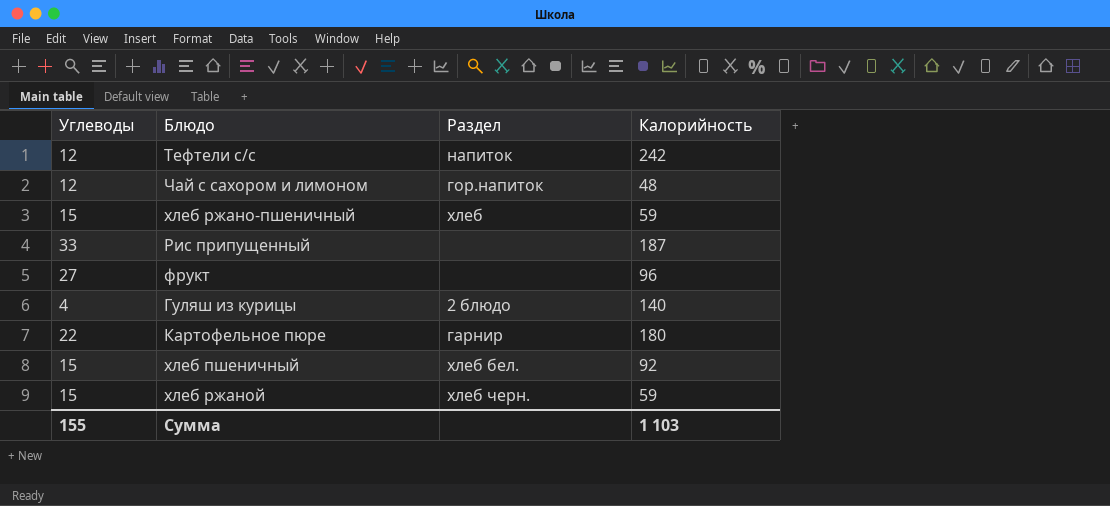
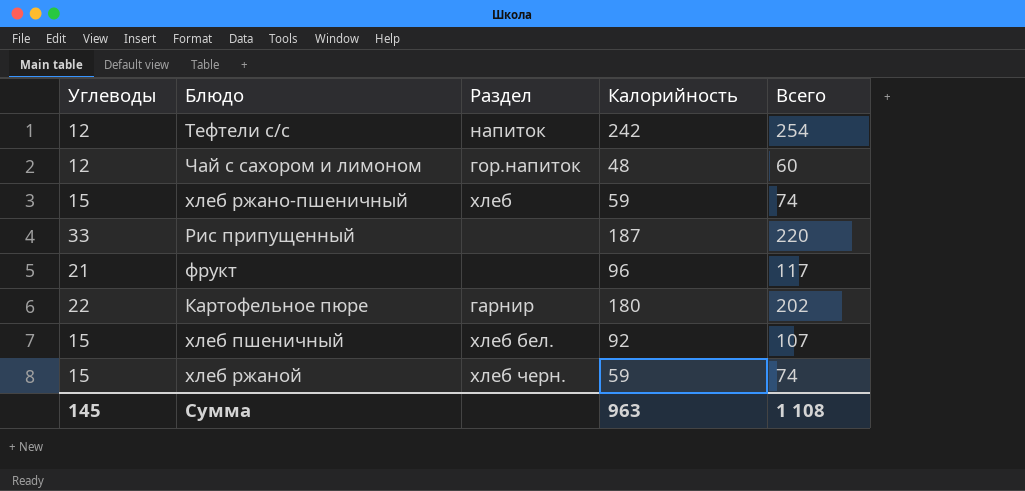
column Всего | formula: none -> [Углеводы] + [Калорийность]
row Гуляш из курицы: 4 | 2 блюдо | 140 -> none
фрукт | Углеводы: 27 -> 21
Сумма | Углеводы: 155 -> 145
Сумма | Калорийность: 1 103 -> 963

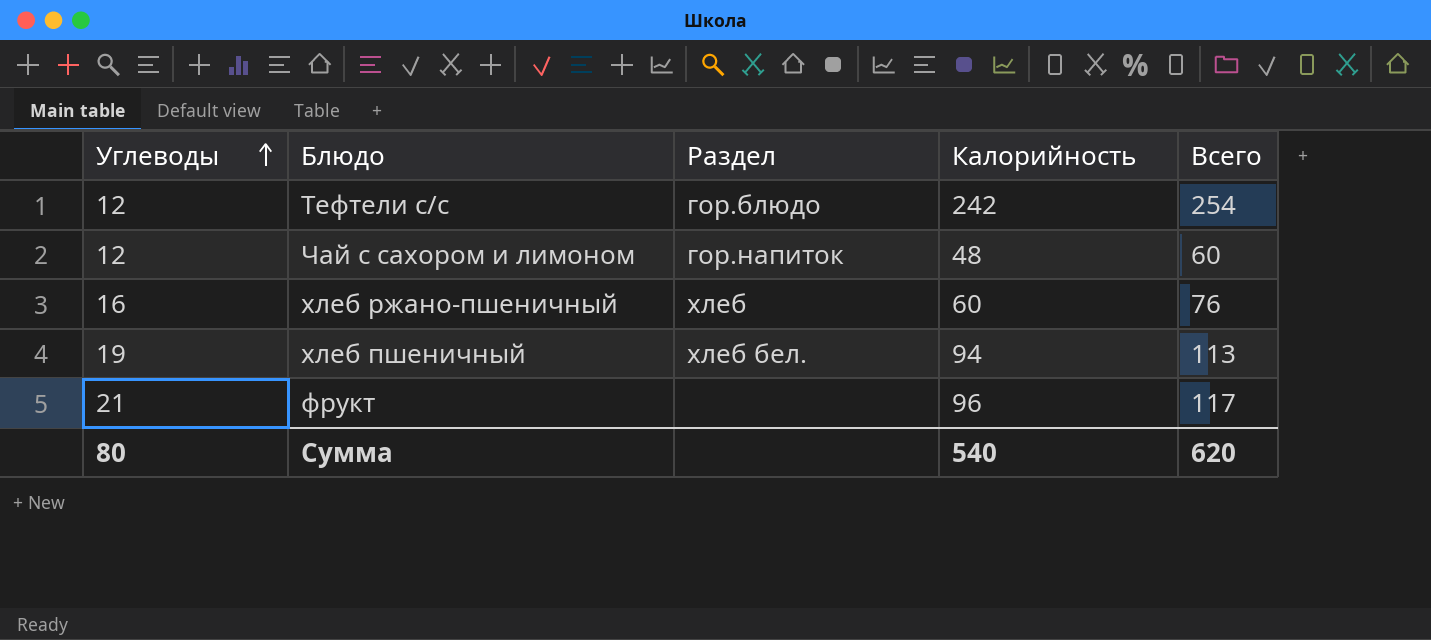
row order: none -> Углеводы ascending
row Рис припущенный: 33 | none | 187 | 220 -> none
row Картофельное пюре: 22 | гарнир | 180 | 202 -> none
row хлеб ржаной: 15 | хлеб черн. | 59 | 74 -> none
Тефтели с/с | Раздел: напиток -> гор.блюдо
хлеб ржано-пшеничный | Углеводы: 15 -> 16
хлеб ржано-пшеничный | Калорийность: 59 -> 60
хлеб ржано-пшеничный | Всего: 74 -> 76
хлеб пшеничный | Углеводы: 15 -> 19
хлеб пшеничный | Калорийность: 92 -> 94
хлеб пшеничный | Всего: 107 -> 113
Сумма | Углеводы: 145 -> 80
Сумма | Калорийность: 963 -> 540
Сумма | Всего: 1 108 -> 620

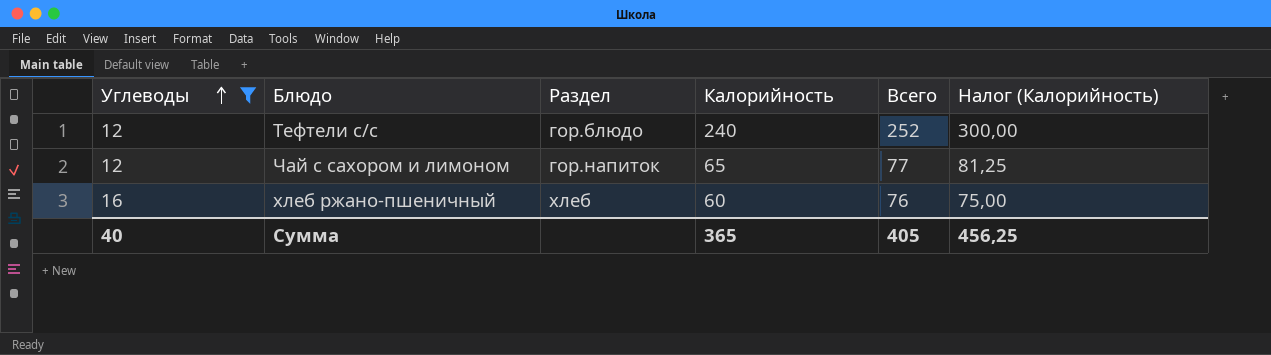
filter: none -> Углеводы <= 16
column Налог (Калорийность) | formula: none -> [Калорийность] * 1,25
Тефтели с/с | Калорийность: 242 -> 240
Тефтели с/с | Всего: 254 -> 252
Чай с сахором и лимоном | Калорийность: 48 -> 65
Чай с сахором и лимоном | Всего: 60 -> 77
Сумма | Углеводы: 80 -> 40
Сумма | Калорийность: 540 -> 365
Сумма | Всего: 620 -> 405

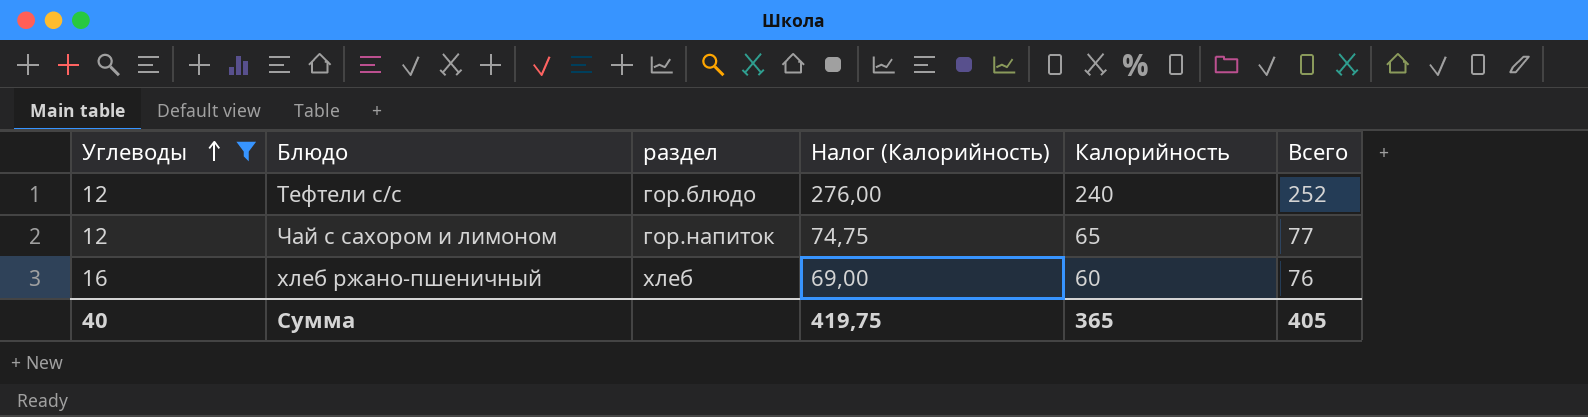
column name: Раздел -> раздел
column Налог (Калорийность) | formula: [Калорийность] * 1,25 -> [Калорийность] * 1,15
column Налог (Калорийность) | position: 6 -> 4
Сумма | Налог (Калорийность): 456,25 -> 419,75

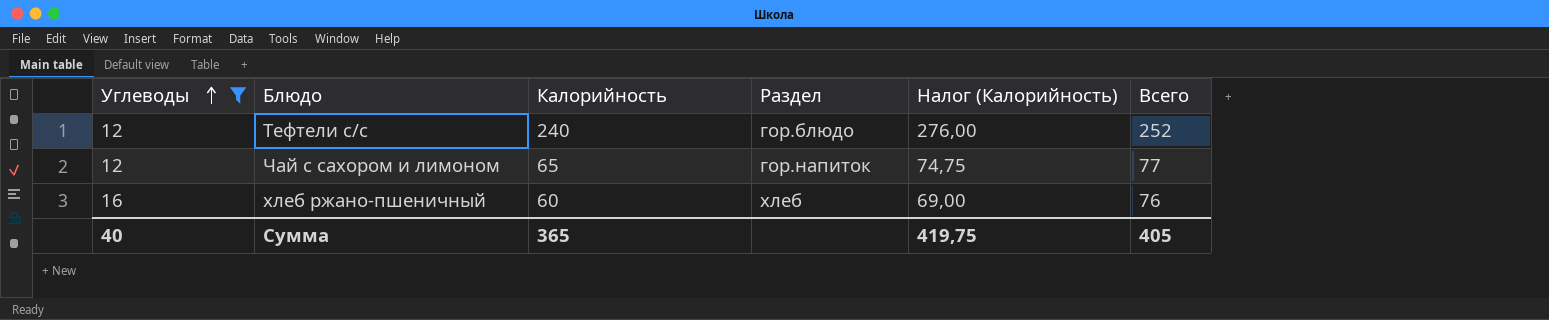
column Калорийность | position: 5 -> 3
column name: раздел -> Раздел

